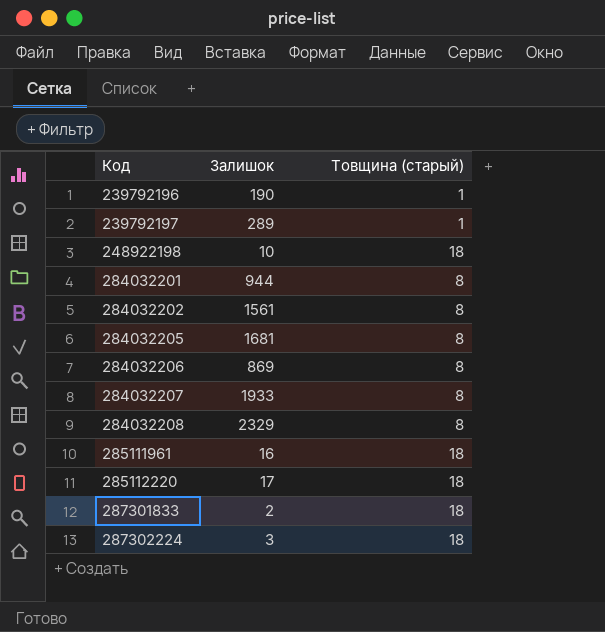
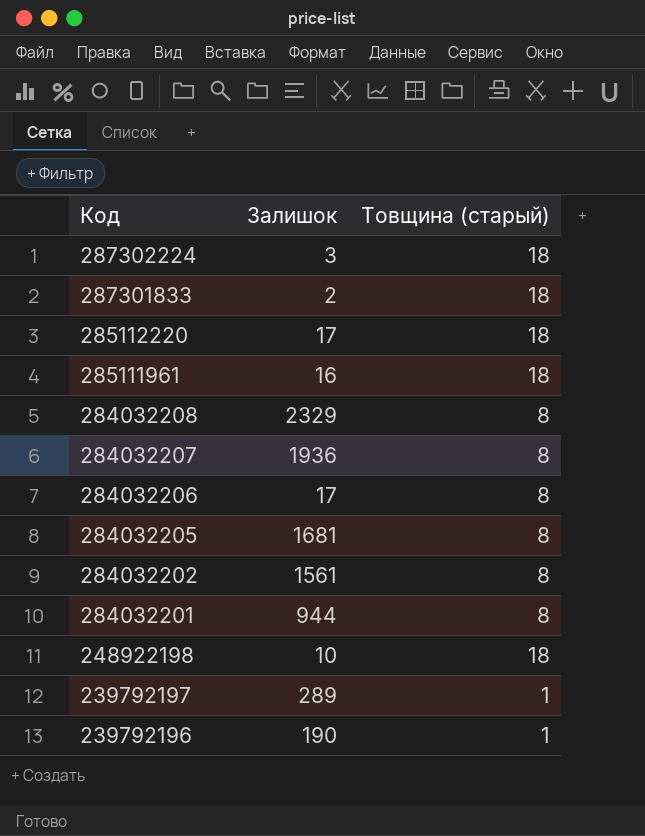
row order: Код ascending -> Код descending
284032207 | Залишок: 1933 -> 1936
284032206 | Залишок: 869 -> 17

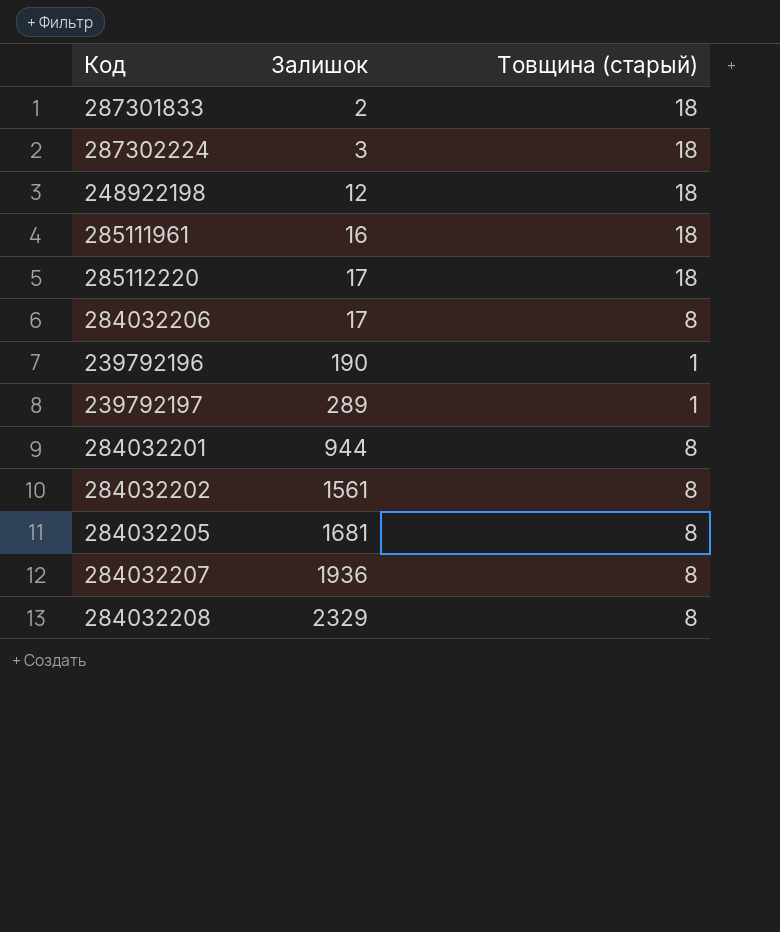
row order: Код descending -> Залишок ascending
248922198 | Залишок: 10 -> 12

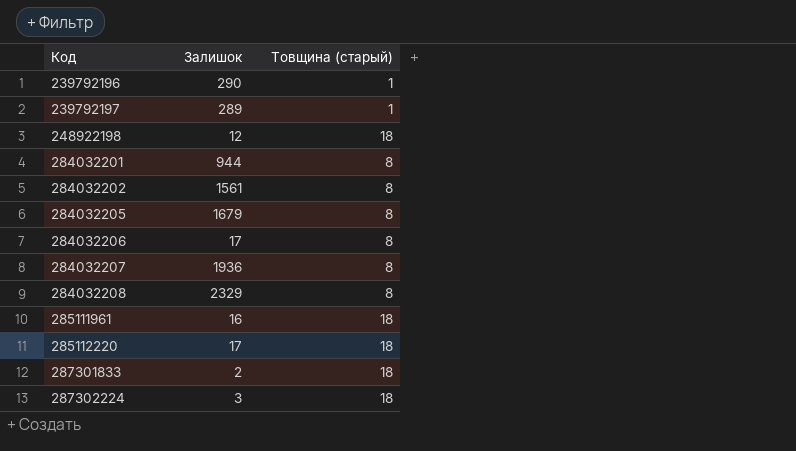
row order: Залишок ascending -> Код ascending
239792196 | Залишок: 190 -> 290
284032205 | Залишок: 1681 -> 1679

